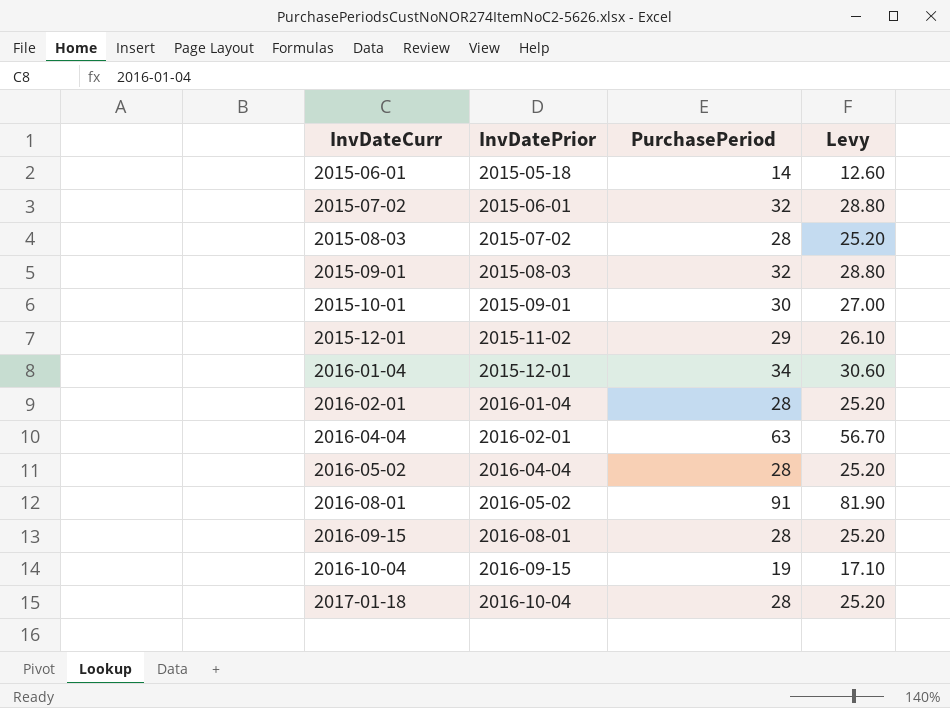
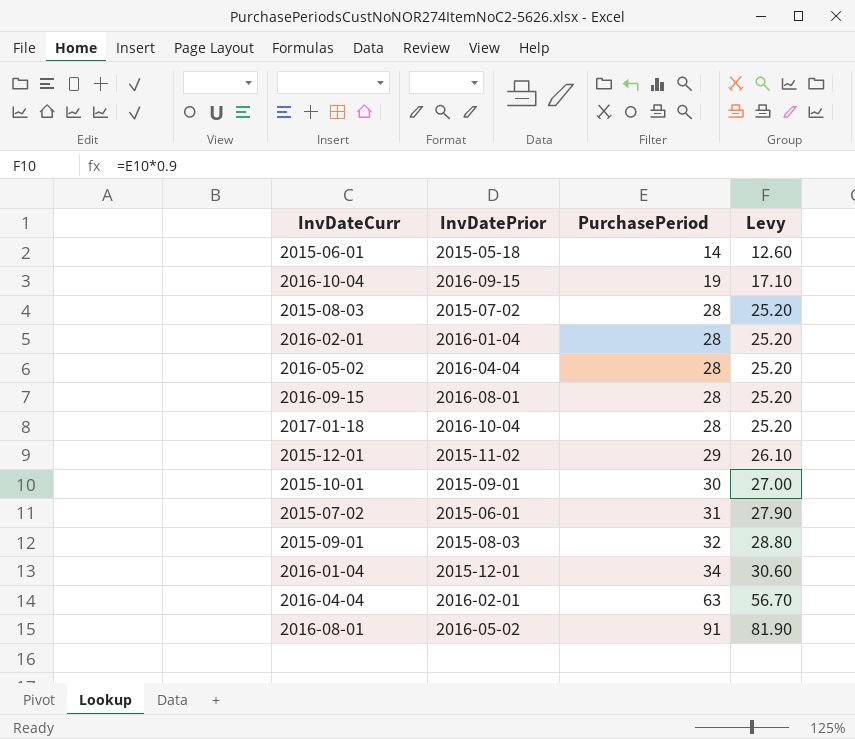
row order: InvDateCurr ascending -> PurchasePeriod ascending
2015-07-02 | PurchasePeriod: 32 -> 31
2015-07-02 | Levy: 28.80 -> 27.90

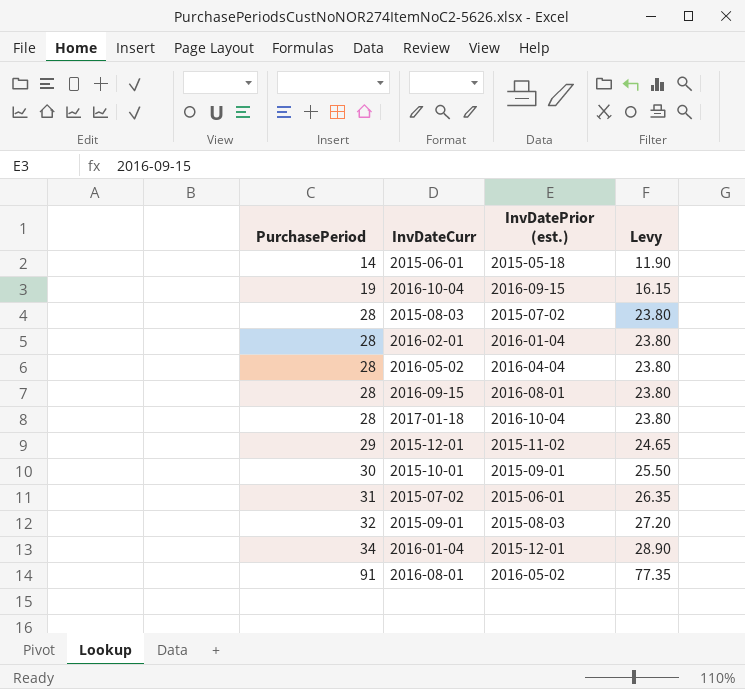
column PurchasePeriod | position: 3 -> 1
column name: InvDatePrior -> InvDatePrior (est.)
column Levy | formula: [PurchasePeriod] * 0.9 -> [PurchasePeriod] * 0.85
row 2016-04-04: 2016-02-01 | 63 | 56.70 -> none

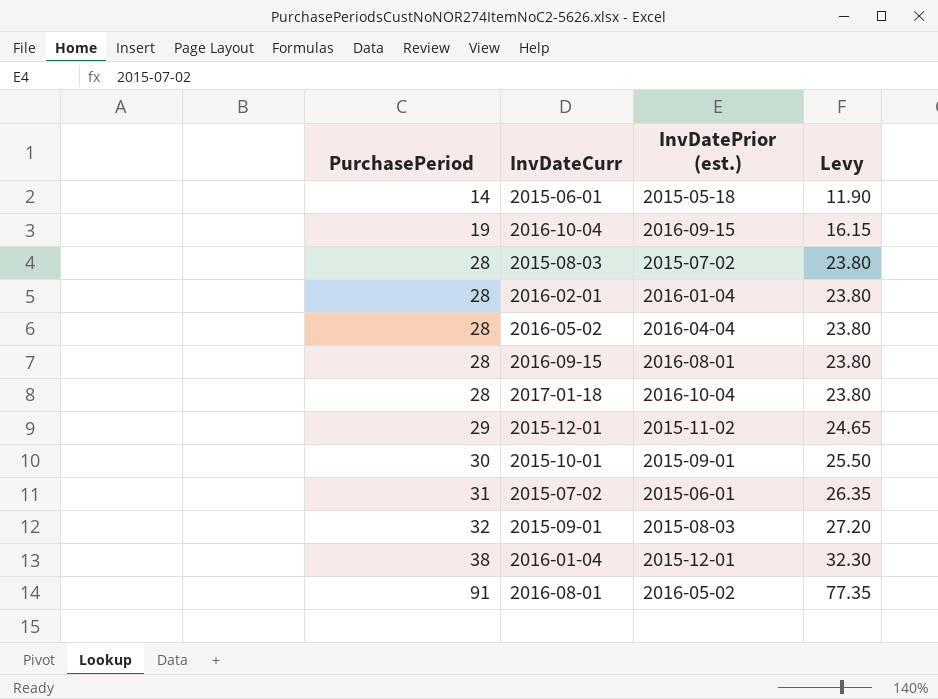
2016-01-04 | PurchasePeriod: 34 -> 38
2016-01-04 | Levy: 28.90 -> 32.30

